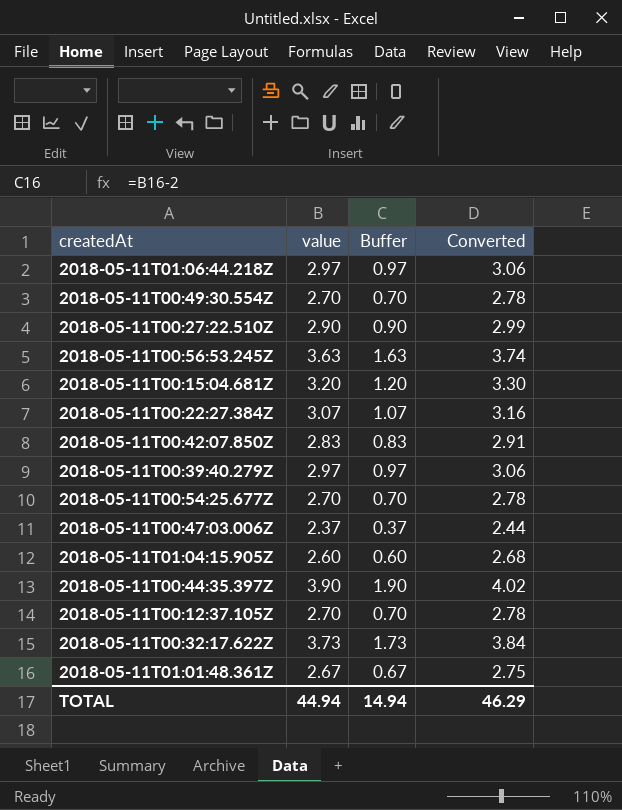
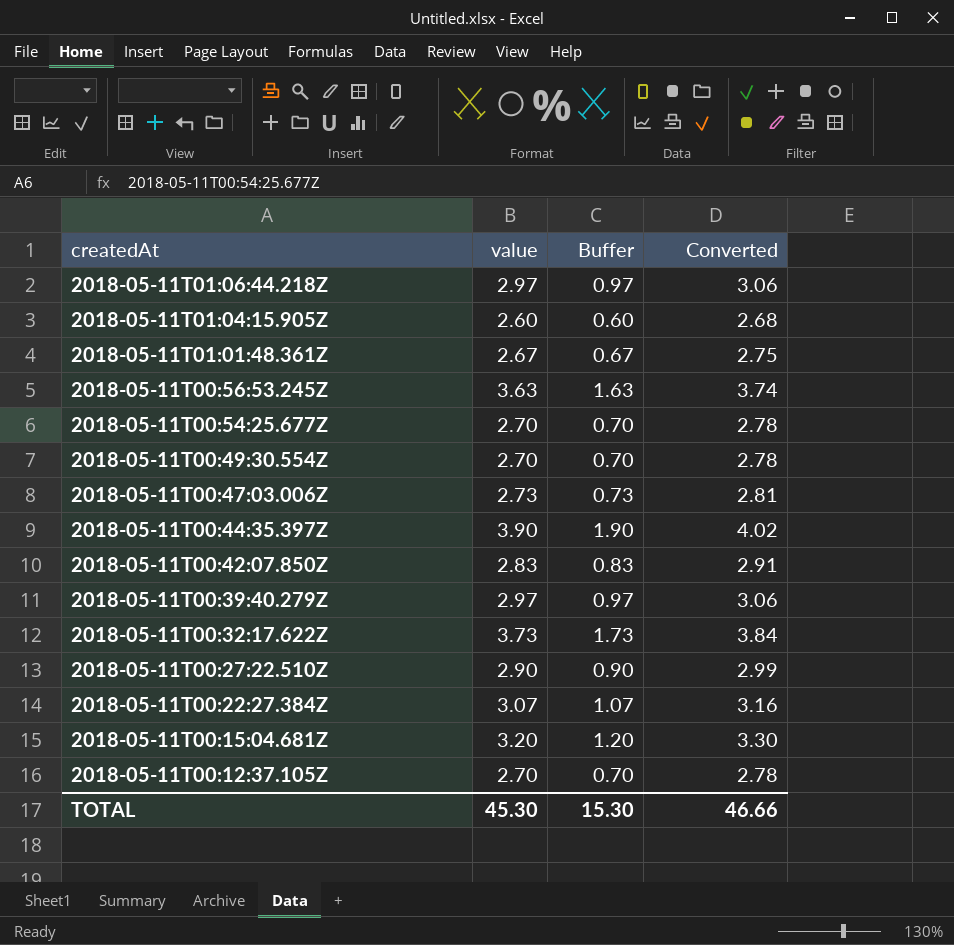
row order: none -> createdAt descending
2018-05-11T00:47:03.006Z | value: 2.37 -> 2.73
2018-05-11T00:47:03.006Z | Buffer: 0.37 -> 0.73
2018-05-11T00:47:03.006Z | Converted: 2.44 -> 2.81
TOTAL | value: 44.94 -> 45.30
TOTAL | Buffer: 14.94 -> 15.30
TOTAL | Converted: 46.29 -> 46.66

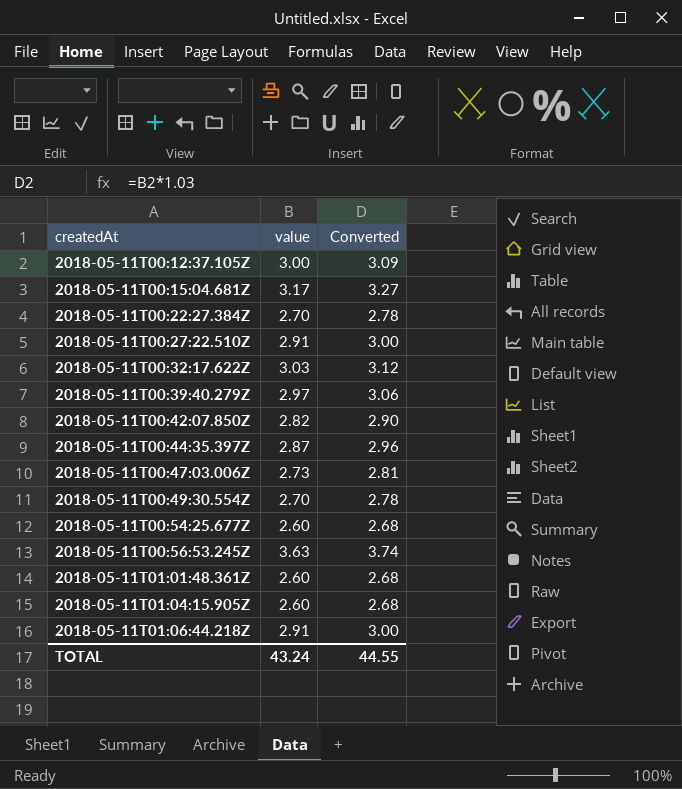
row order: createdAt descending -> createdAt ascending
column Buffer | formula: [value] - 2 -> none
2018-05-11T00:12:37.105Z | value: 2.70 -> 3.00
2018-05-11T00:12:37.105Z | Converted: 2.78 -> 3.09
2018-05-11T00:15:04.681Z | value: 3.20 -> 3.17
2018-05-11T00:15:04.681Z | Converted: 3.30 -> 3.27
2018-05-11T00:22:27.384Z | value: 3.07 -> 2.70
2018-05-11T00:22:27.384Z | Converted: 3.16 -> 2.78
2018-05-11T00:27:22.510Z | value: 2.90 -> 2.91
2018-05-11T00:27:22.510Z | Converted: 2.99 -> 3.00
2018-05-11T00:32:17.622Z | value: 3.73 -> 3.03
2018-05-11T00:32:17.622Z | Converted: 3.84 -> 3.12
2018-05-11T00:42:07.850Z | value: 2.83 -> 2.82
2018-05-11T00:42:07.850Z | Converted: 2.91 -> 2.90
2018-05-11T00:44:35.397Z | value: 3.90 -> 2.87
2018-05-11T00:44:35.397Z | Converted: 4.02 -> 2.96
2018-05-11T00:54:25.677Z | value: 2.70 -> 2.60
2018-05-11T00:54:25.677Z | Converted: 2.78 -> 2.68
2018-05-11T01:01:48.361Z | value: 2.67 -> 2.60
2018-05-11T01:01:48.361Z | Converted: 2.75 -> 2.68
2018-05-11T01:06:44.218Z | value: 2.97 -> 2.91
2018-05-11T01:06:44.218Z | Converted: 3.06 -> 3.00
TOTAL | value: 45.30 -> 43.24
TOTAL | Converted: 46.66 -> 44.55

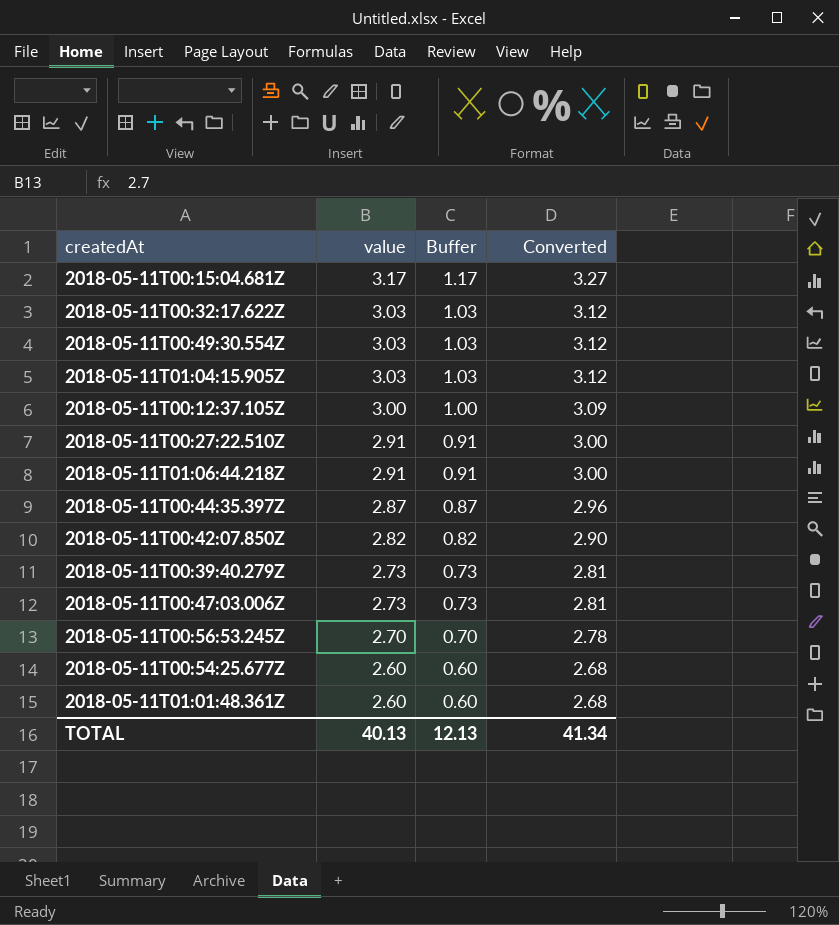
row order: createdAt ascending -> value descending
column Buffer | formula: none -> [value] - 2
row 2018-05-11T00:22:27.384Z: 2.70 | 2.78 -> none
2018-05-11T00:49:30.554Z | value: 2.70 -> 3.03
2018-05-11T00:49:30.554Z | Converted: 2.78 -> 3.12
2018-05-11T01:04:15.905Z | value: 2.60 -> 3.03
2018-05-11T01:04:15.905Z | Converted: 2.68 -> 3.12
2018-05-11T00:39:40.279Z | value: 2.97 -> 2.73
2018-05-11T00:39:40.279Z | Converted: 3.06 -> 2.81
2018-05-11T00:56:53.245Z | value: 3.63 -> 2.70
2018-05-11T00:56:53.245Z | Converted: 3.74 -> 2.78
TOTAL | value: 43.24 -> 40.13
TOTAL | Converted: 44.55 -> 41.34

